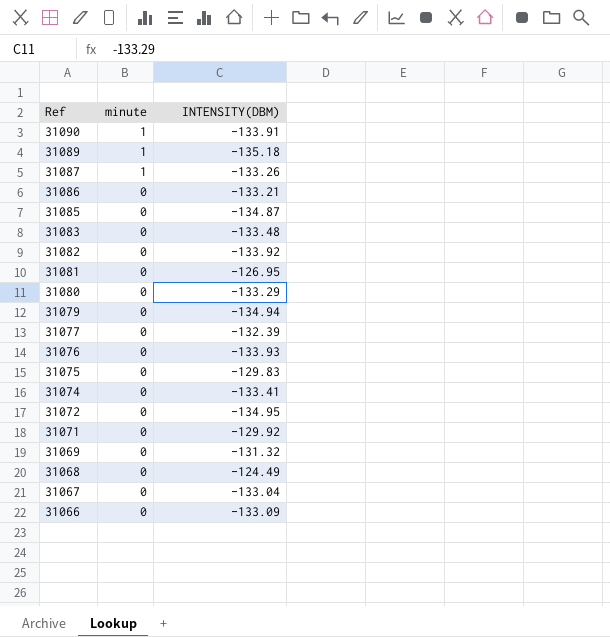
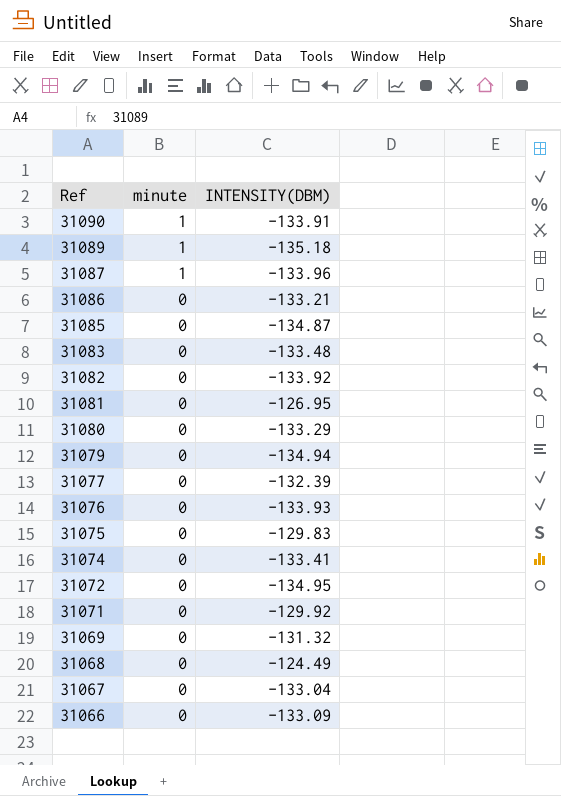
31087 | INTENSITY(DBM): -133.26 -> -133.96

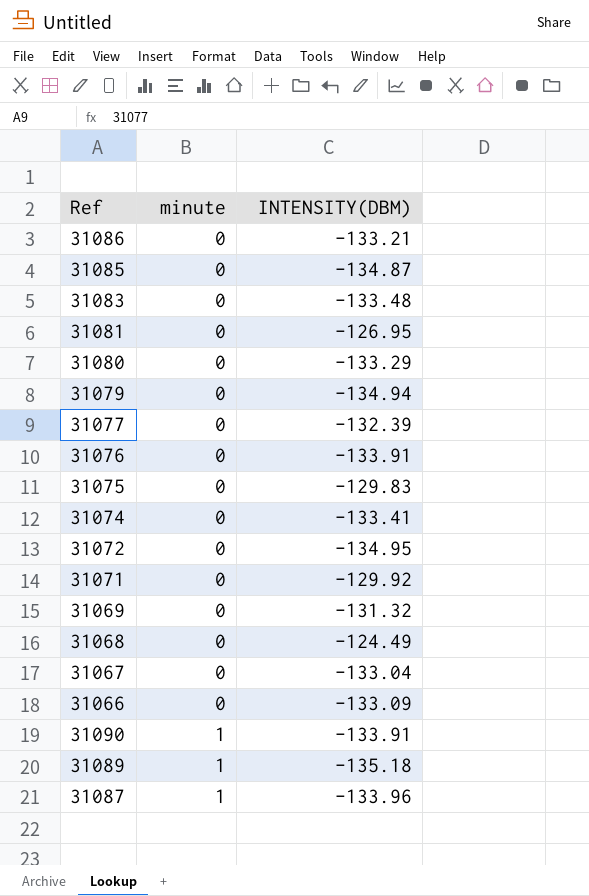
row order: Ref descending -> minute ascending
row 31082: 0 | -133.92 -> none
31076 | INTENSITY(DBM): -133.93 -> -133.91

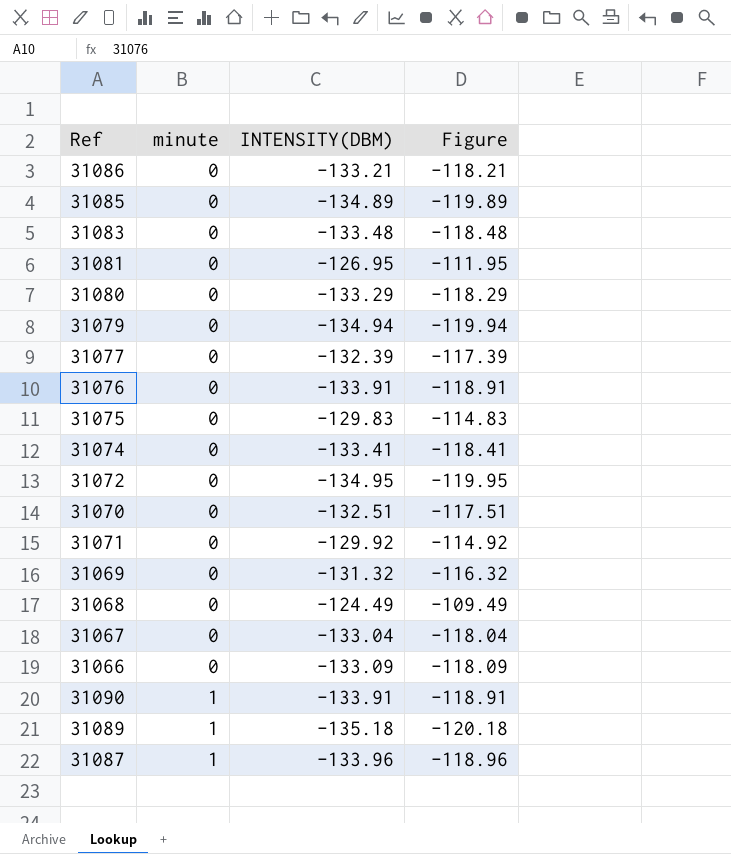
column Figure | formula: none -> [INTENSITY(DBM)] + 15
31085 | INTENSITY(DBM): -134.87 -> -134.89
row 31070: none -> 0 | -132.51 | -117.51

